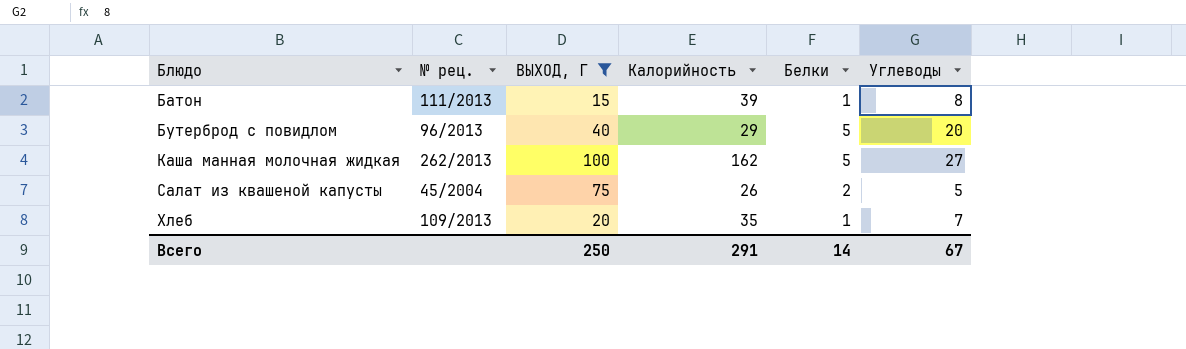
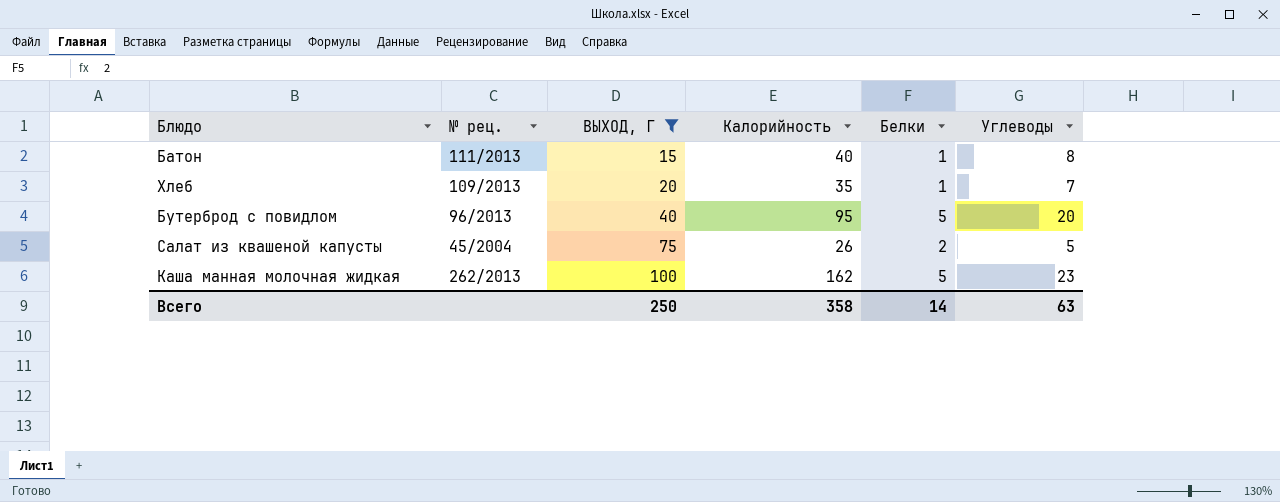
row order: Блюдо ascending -> ВЫХОД, Г ascending
Батон | Калорийность: 39 -> 40
Бутерброд с повидлом | Калорийность: 29 -> 95
Каша манная молочная жидкая | Углеводы: 27 -> 23
Всего | Калорийность: 291 -> 358
Всего | Углеводы: 67 -> 63

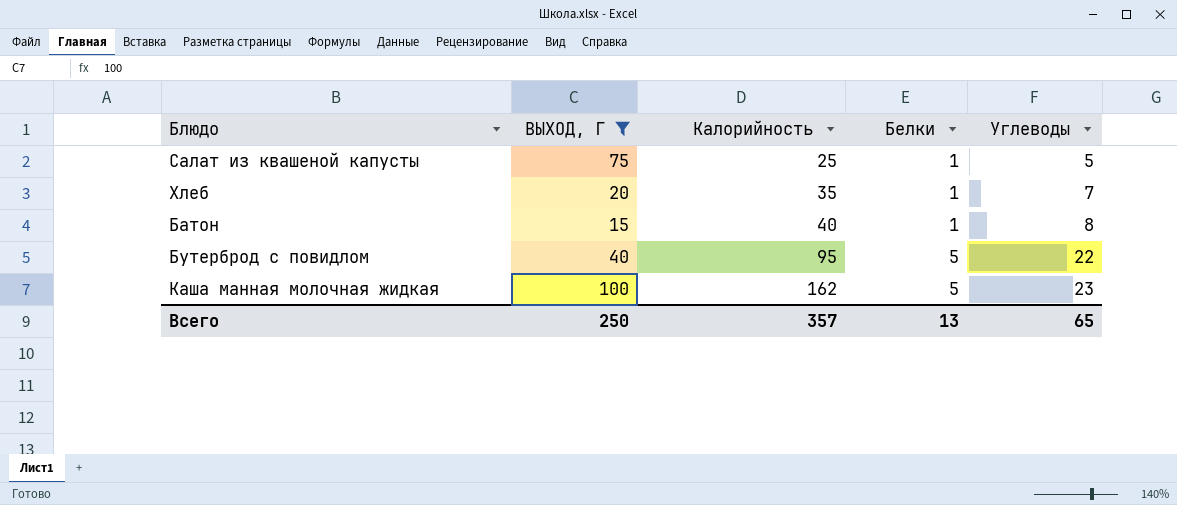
row order: ВЫХОД, Г ascending -> Калорийность ascending
column № рец. | position: 2 -> none
Салат из квашеной капусты | Калорийность: 26 -> 25
Салат из квашеной капусты | Белки: 2 -> 1
Бутерброд с повидлом | Углеводы: 20 -> 22
Всего | Калорийность: 358 -> 357
Всего | Белки: 14 -> 13
Всего | Углеводы: 63 -> 65

